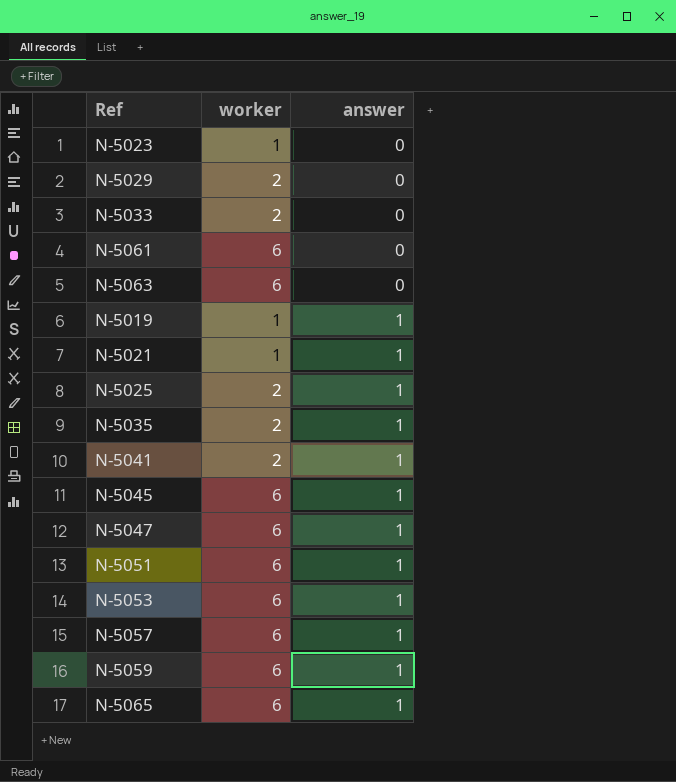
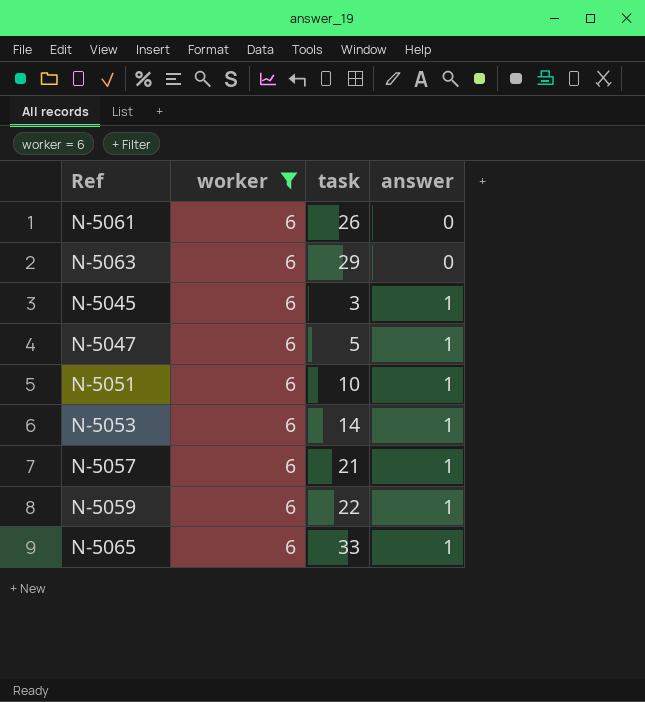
filter: none -> worker = 6
column task | position: none -> 3

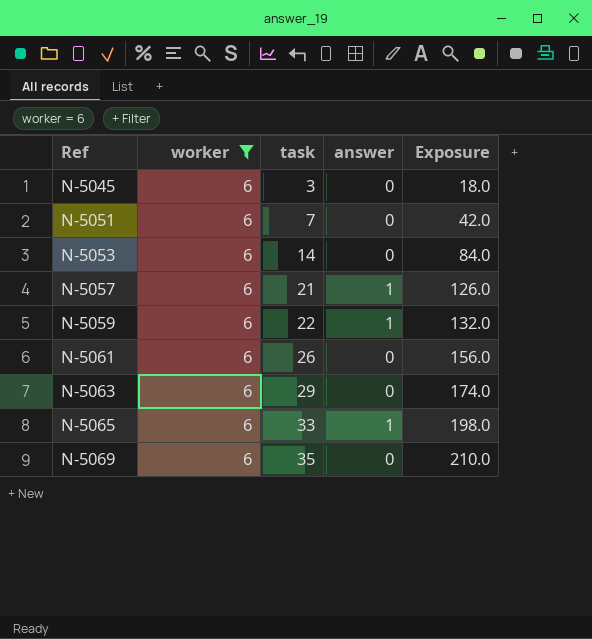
row order: answer ascending -> Ref ascending
column Exposure | formula: none -> [worker] * [task]
row N-5047: 6 | 5 | 1 -> none
N-5045 | answer: 1 -> 0
N-5051 | task: 10 -> 7
N-5051 | answer: 1 -> 0
N-5053 | answer: 1 -> 0
row N-5069: none -> 6 | 35 | 0 | 210.0

